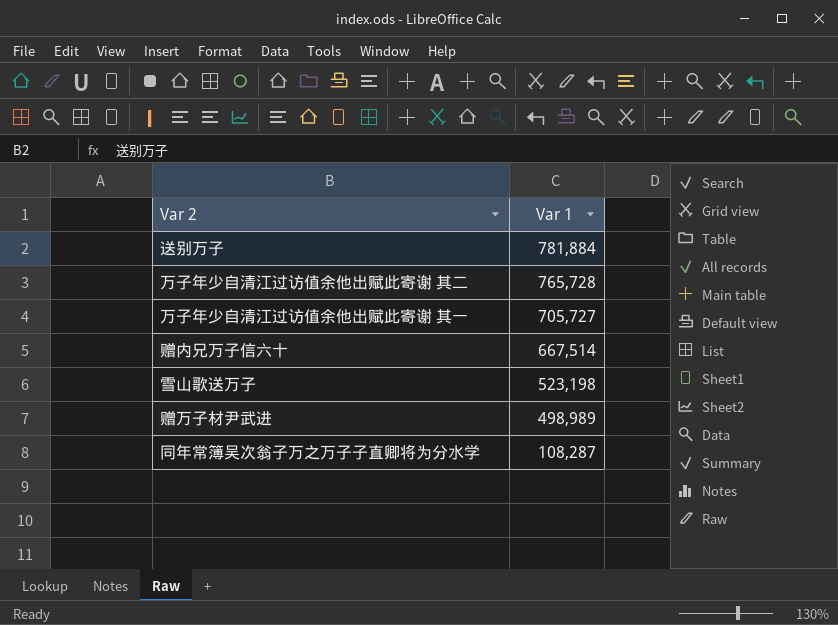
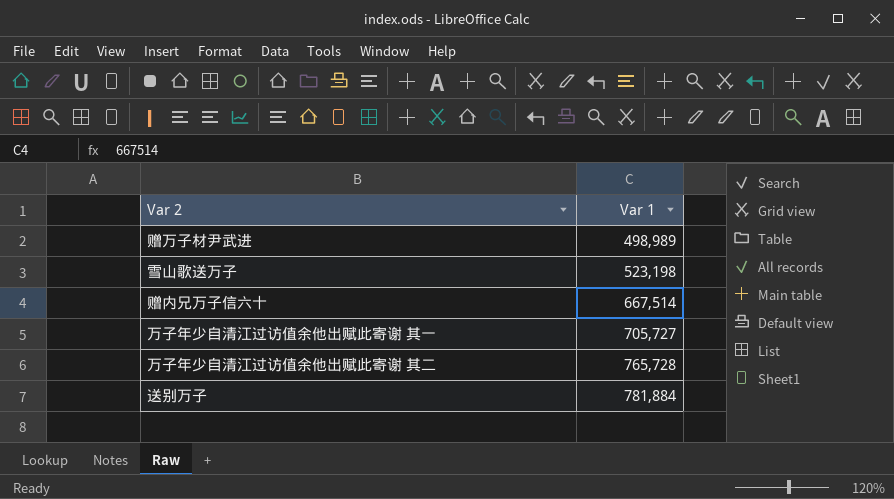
row order: Var 1 descending -> Var 1 ascending
row 同年常簿吴次翁子万之万子子直卿将为分水学: 108,287 -> none

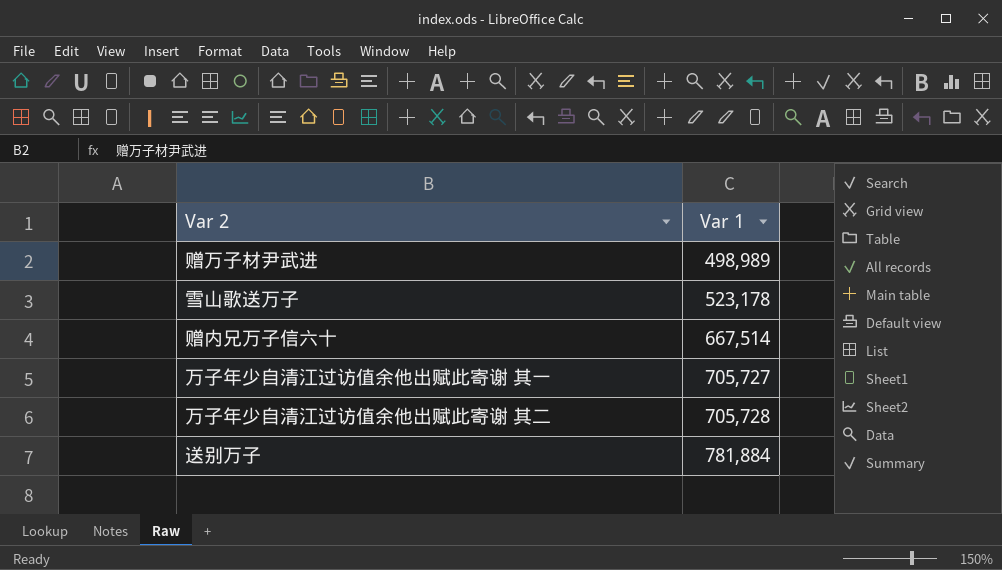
雪山歌送万子 | Var 1: 523,198 -> 523,178
万子年少自清江过访值余他出赋此寄谢 其二 | Var 1: 765,728 -> 705,728

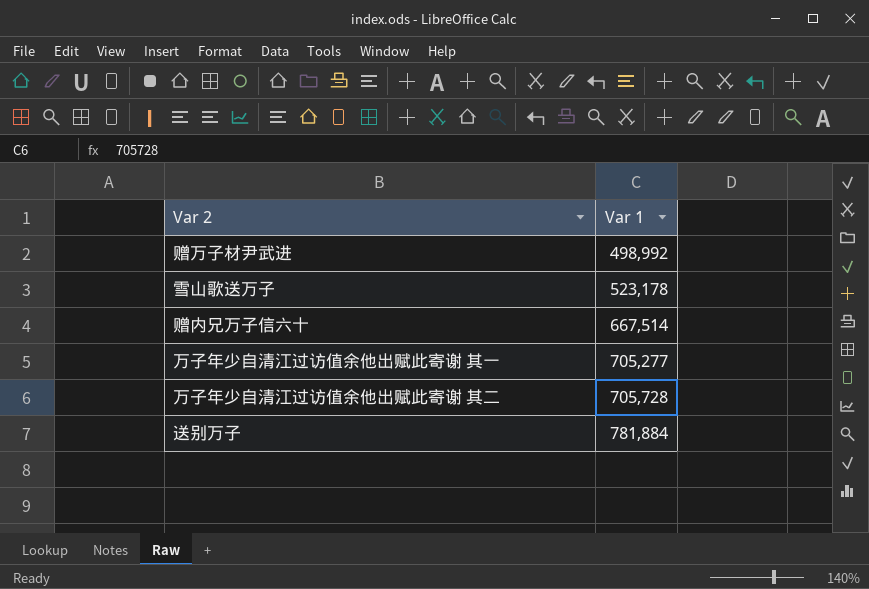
赠万子材尹武进 | Var 1: 498,989 -> 498,992
万子年少自清江过访值余他出赋此寄谢 其一 | Var 1: 705,727 -> 705,277

